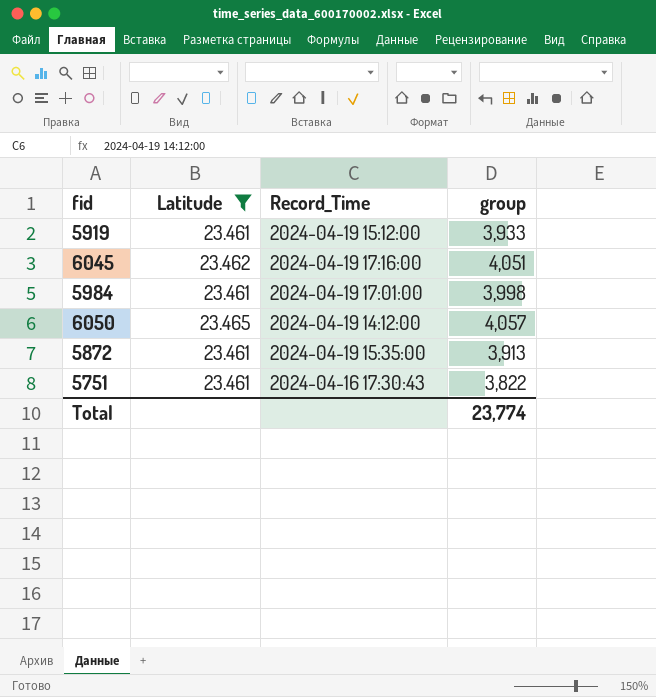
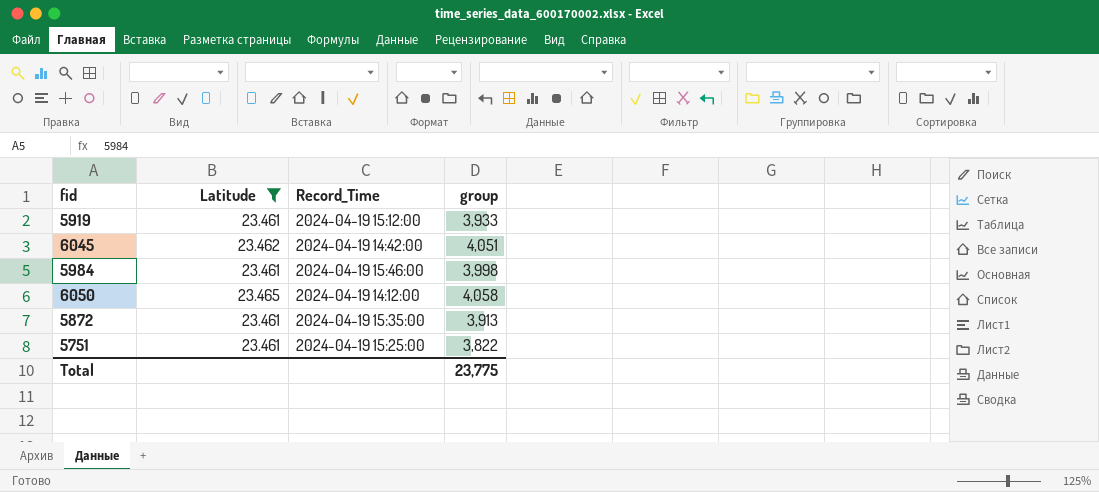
6045 | Record_Time: 2024-04-19 17:16:00 -> 2024-04-19 14:42:00
5984 | Record_Time: 2024-04-19 17:01:00 -> 2024-04-19 15:46:00
6050 | group: 4,057 -> 4,058
5751 | Record_Time: 2024-04-16 17:30:43 -> 2024-04-19 15:25:00
Total | group: 23,774 -> 23,775

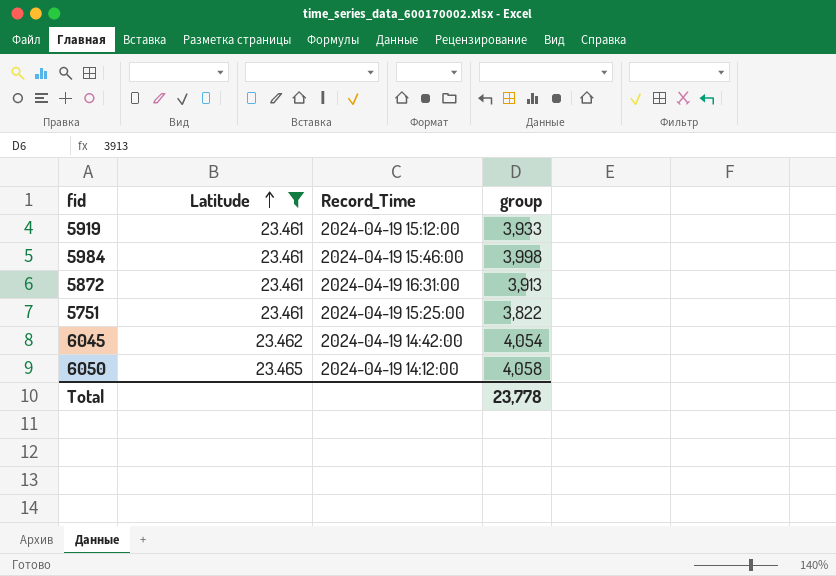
row order: none -> Latitude ascending
5872 | Record_Time: 2024-04-19 15:35:00 -> 2024-04-19 16:31:00
6045 | group: 4,051 -> 4,054
Total | group: 23,775 -> 23,778

